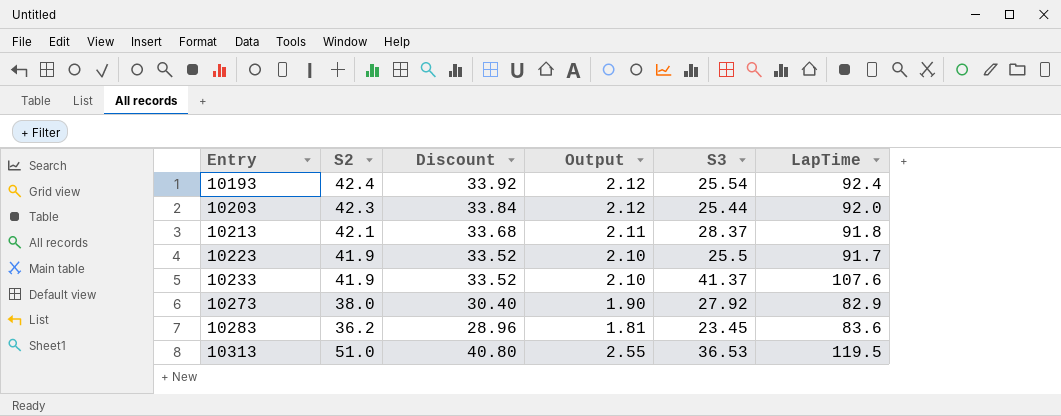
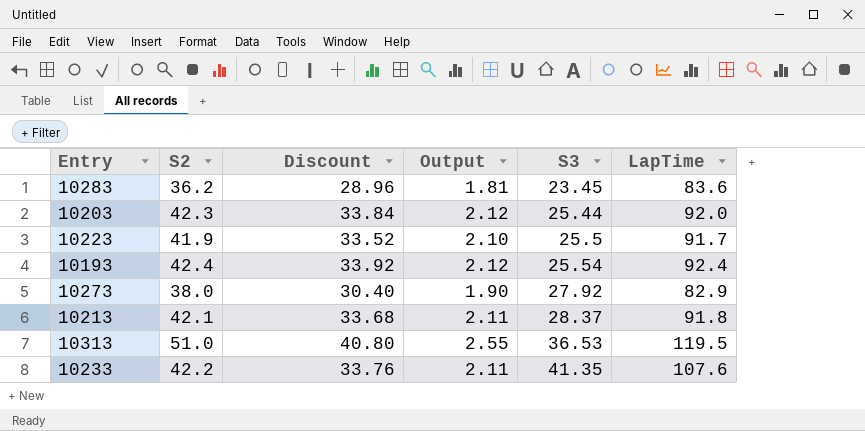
row order: Entry ascending -> S3 ascending
10233 | S2: 41.9 -> 42.2
10233 | Discount: 33.52 -> 33.76
10233 | Output: 2.10 -> 2.11
10233 | S3: 41.37 -> 41.35

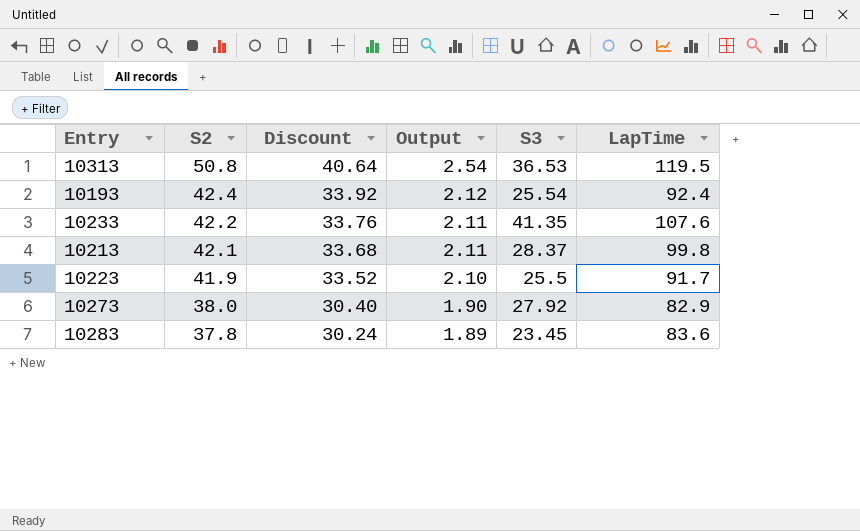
row order: S3 ascending -> S2 descending
row 10203: 42.3 | 33.84 | 2.12 | 25.44 | 92.0 -> none
10313 | S2: 51.0 -> 50.8
10313 | Discount: 40.80 -> 40.64
10313 | Output: 2.55 -> 2.54
10213 | LapTime: 91.8 -> 99.8
10283 | S2: 36.2 -> 37.8
10283 | Discount: 28.96 -> 30.24
10283 | Output: 1.81 -> 1.89

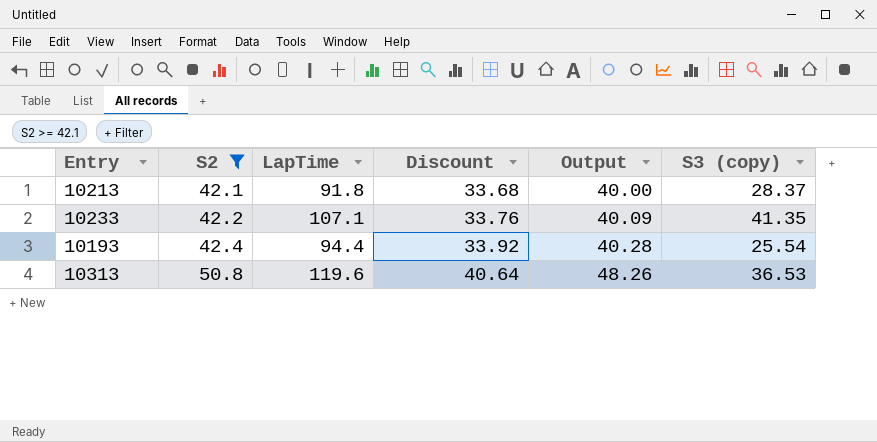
filter: none -> S2 >= 42.1
row order: S2 descending -> S2 ascending
column LapTime | position: 6 -> 3
column Output | formula: [S2] * 0.05 -> [S2] * 0.95
column name: S3 -> S3 (copy)
10213 | LapTime: 99.8 -> 91.8
10233 | LapTime: 107.6 -> 107.1
10193 | LapTime: 92.4 -> 94.4
10313 | LapTime: 119.5 -> 119.6

